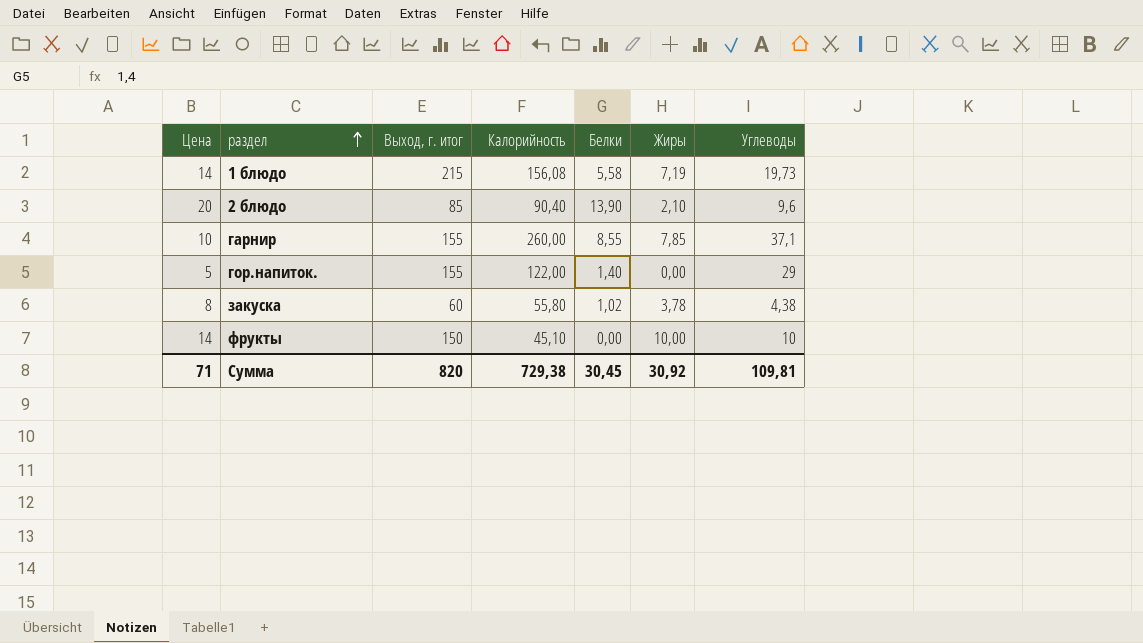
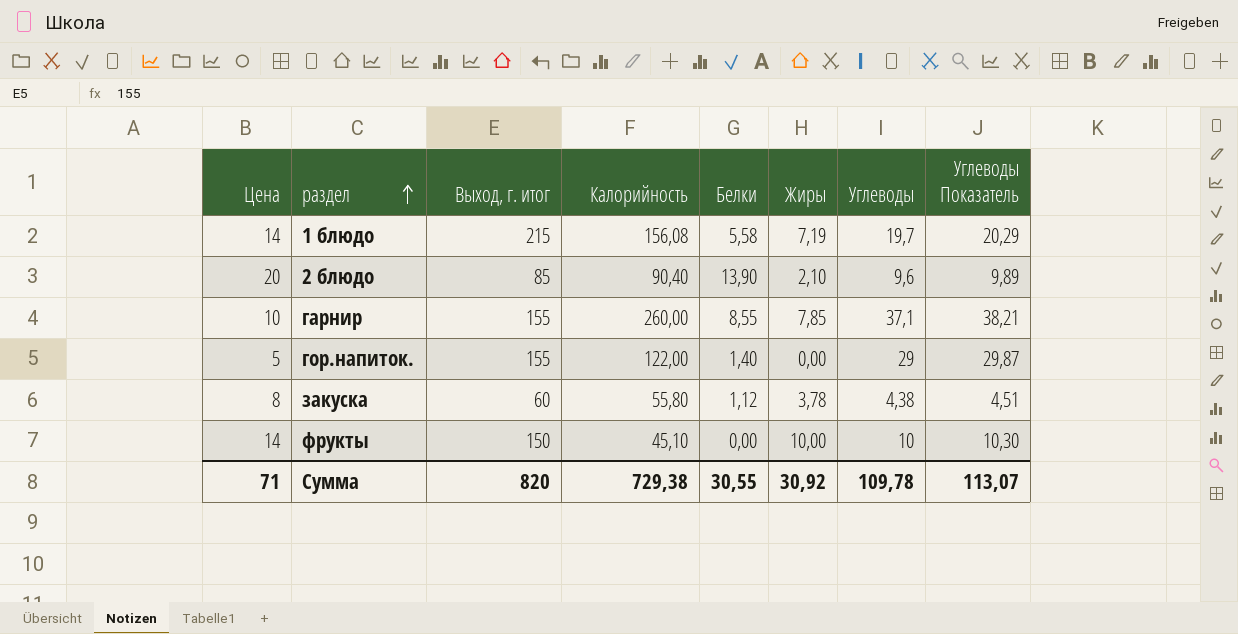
column Углеводы Показатель | formula: none -> [Углеводы] * 1,03
1 блюдо | Углеводы: 19,73 -> 19,7
закуска | Белки: 1,02 -> 1,12
Сумма | Белки: 30,45 -> 30,55
Сумма | Углеводы: 109,81 -> 109,78

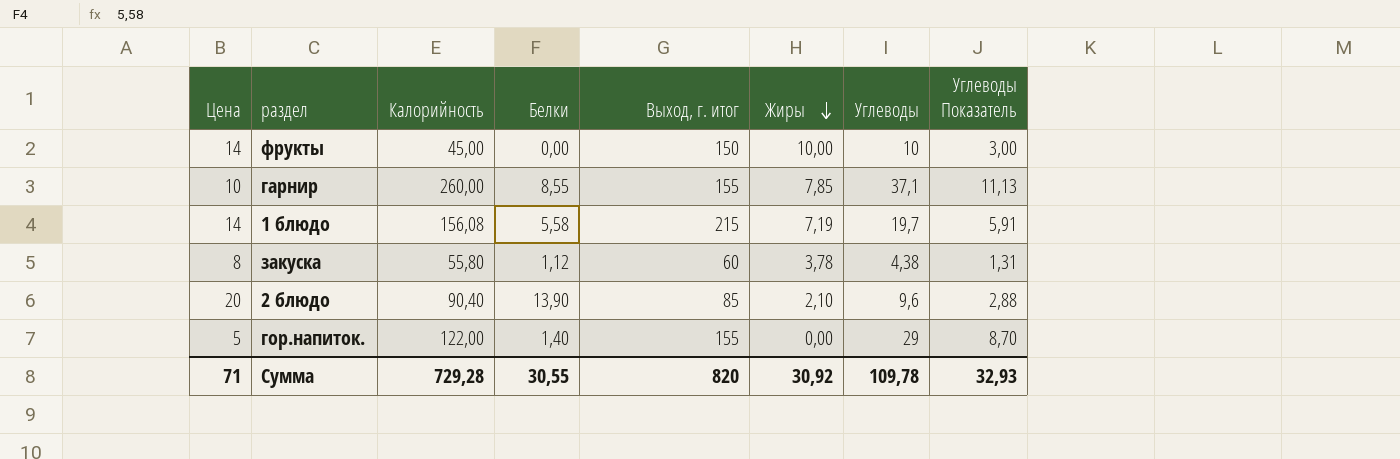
row order: раздел ascending -> Жиры descending
column Выход, г. итог | position: 3 -> 5
column Углеводы Показатель | formula: [Углеводы] * 1,03 -> [Углеводы] * 0,3
фрукты | Калорийность: 45,10 -> 45,00
Сумма | Калорийность: 729,38 -> 729,28
Сумма | Углеводы Показатель: 113,07 -> 32,93

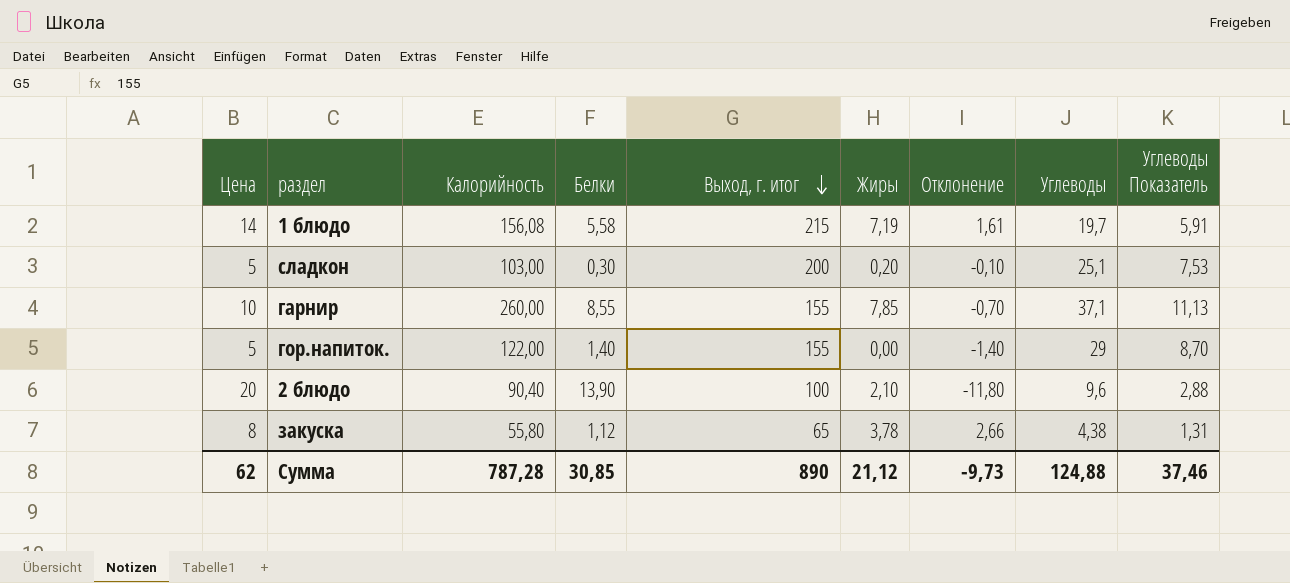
row order: Жиры descending -> Выход, г. итог descending
column Отклонение | formula: none -> [Жиры] - [Белки]
row фрукты: 14 | 45,00 | 0,00 | 150 | 10,00 | 10 | 3,00 -> none
row сладкон: none -> 5 | 103,00 | 0,30 | 200 | 0,20 | -0,10 | 25,1 | 7,53
2 блюдо | Выход, г. итог: 85 -> 100
закуска | Выход, г. итог: 60 -> 65
Сумма | Цена: 71 -> 62
Сумма | Калорийность: 729,28 -> 787,28
Сумма | Белки: 30,55 -> 30,85
Сумма | Выход, г. итог: 820 -> 890
Сумма | Жиры: 30,92 -> 21,12
Сумма | Углеводы: 109,78 -> 124,88
Сумма | Углеводы Показатель: 32,93 -> 37,46

